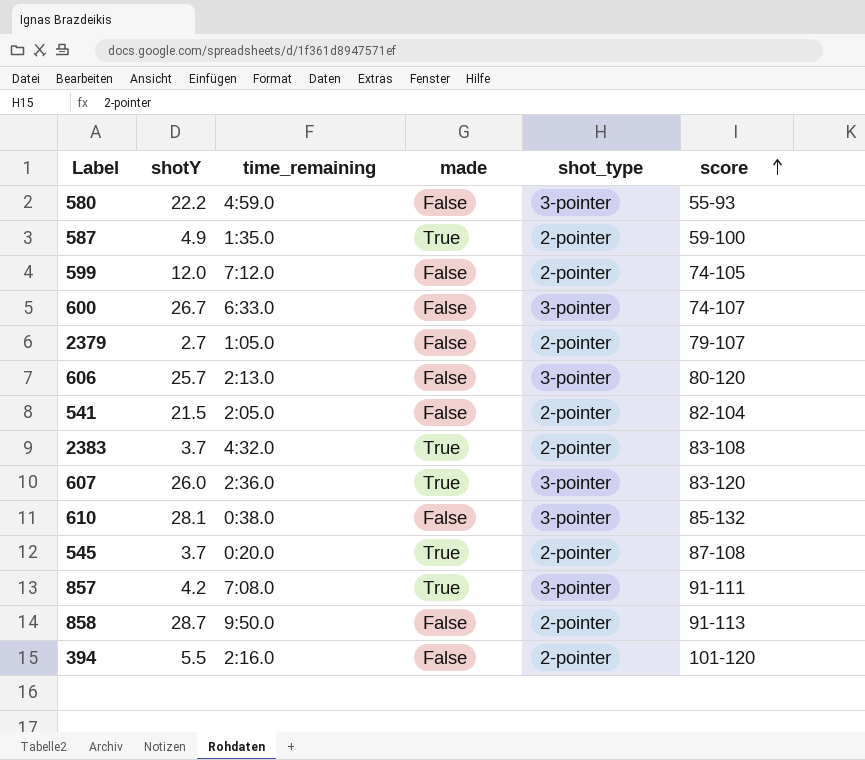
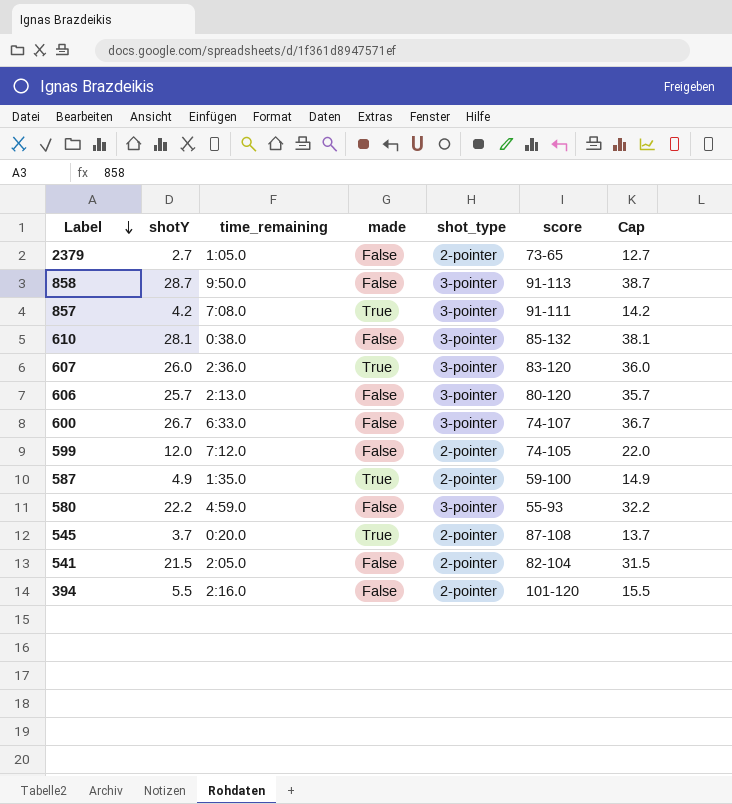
row order: score ascending -> Label descending
column Cap | formula: none -> [shotY] + 10
row 2383: 3.7 | 4:32.0 | True | 2-pointer | 83-108 -> none
2379 | score: 79-107 -> 73-65
858 | shot_type: 2-pointer -> 3-pointer

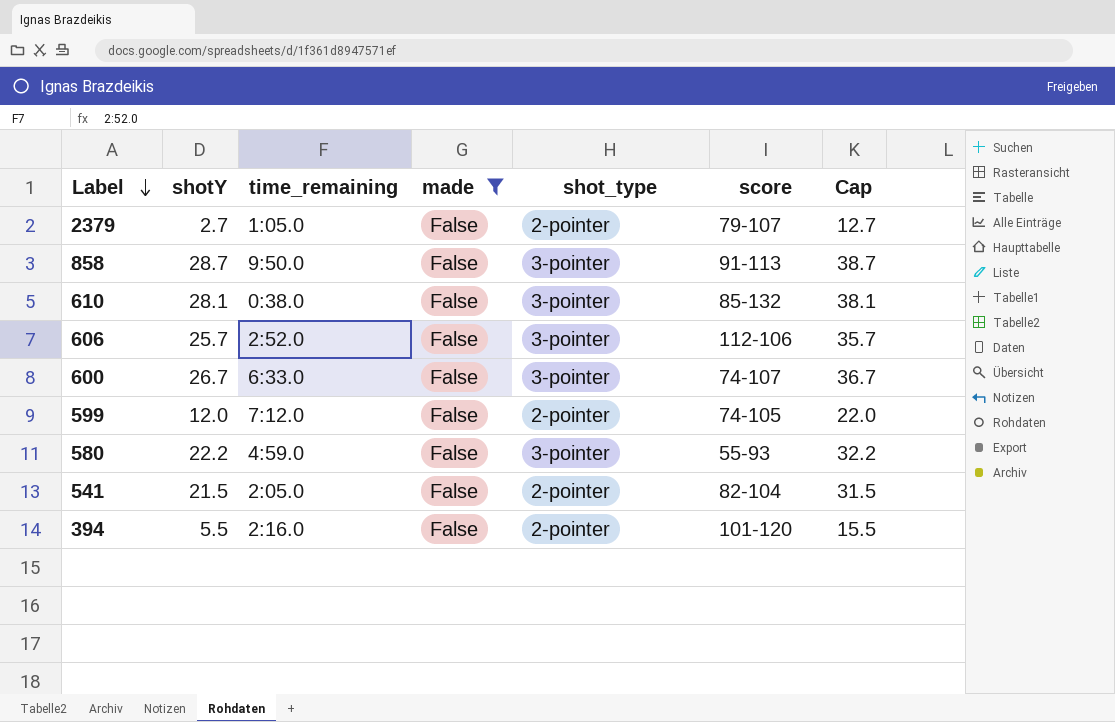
filter: none -> made = False
2379 | score: 73-65 -> 79-107
606 | time_remaining: 2:13.0 -> 2:52.0
606 | score: 80-120 -> 112-106

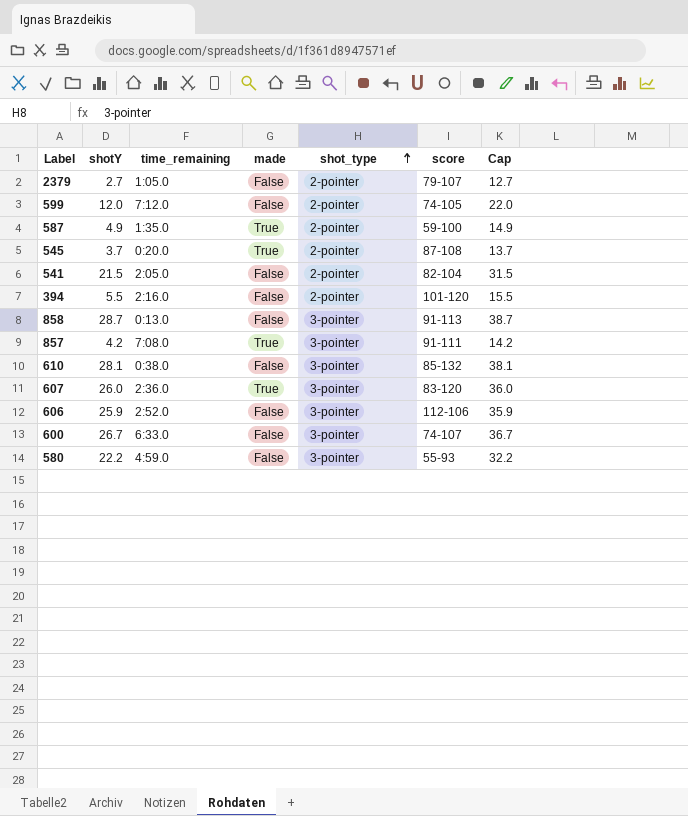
filter: made = False -> none
row order: Label descending -> shot_type ascending
858 | time_remaining: 9:50.0 -> 0:13.0
606 | shotY: 25.7 -> 25.9
606 | Cap: 35.7 -> 35.9

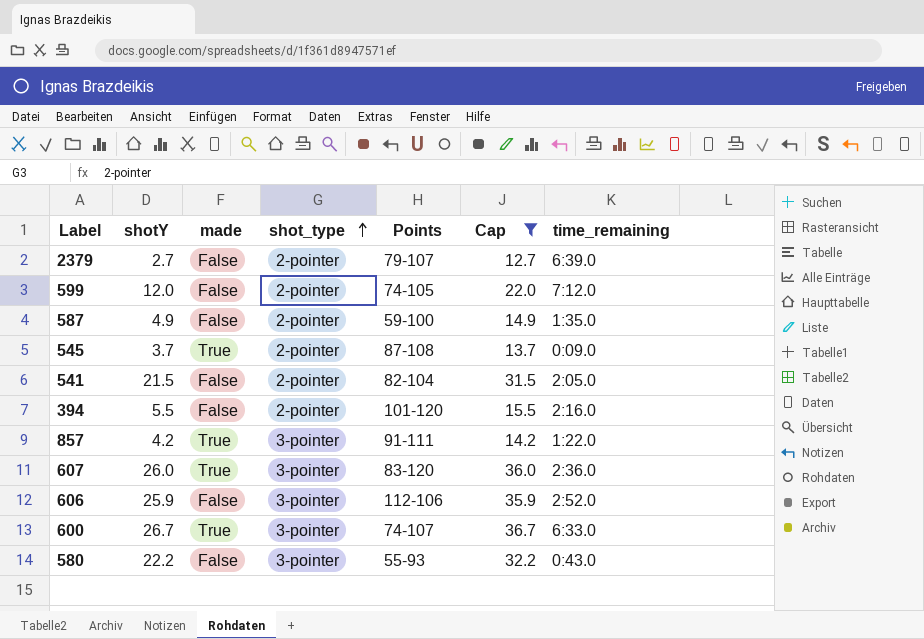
filter: none -> Cap <= 36.7
column name: score -> Points
column time_remaining | position: 3 -> 7
2379 | time_remaining: 1:05.0 -> 6:39.0
587 | made: True -> False
545 | time_remaining: 0:20.0 -> 0:09.0
857 | time_remaining: 7:08.0 -> 1:22.0
600 | made: False -> True
580 | time_remaining: 4:59.0 -> 0:43.0

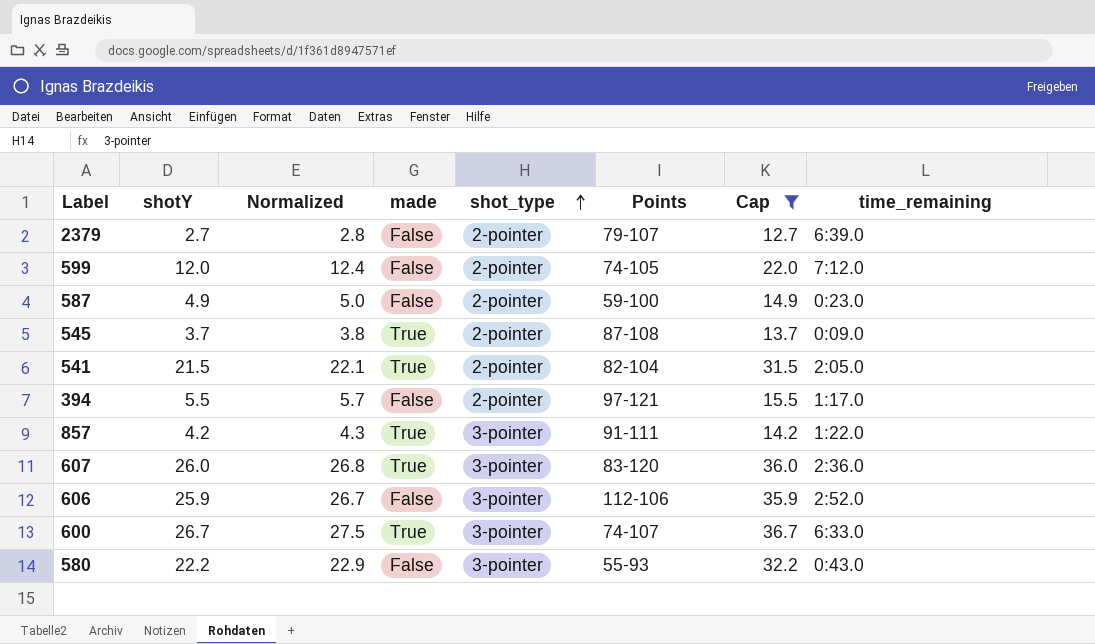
column Normalized | formula: none -> [shotY] * 1.03
587 | time_remaining: 1:35.0 -> 0:23.0
541 | made: False -> True
394 | Points: 101-120 -> 97-121
394 | time_remaining: 2:16.0 -> 1:17.0

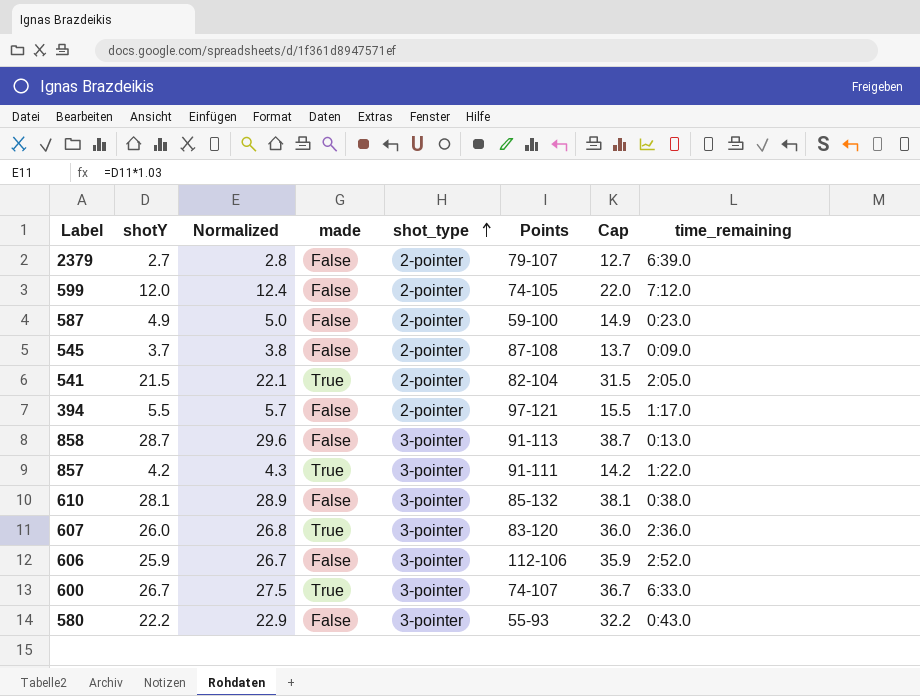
filter: Cap <= 36.7 -> none
545 | made: True -> False

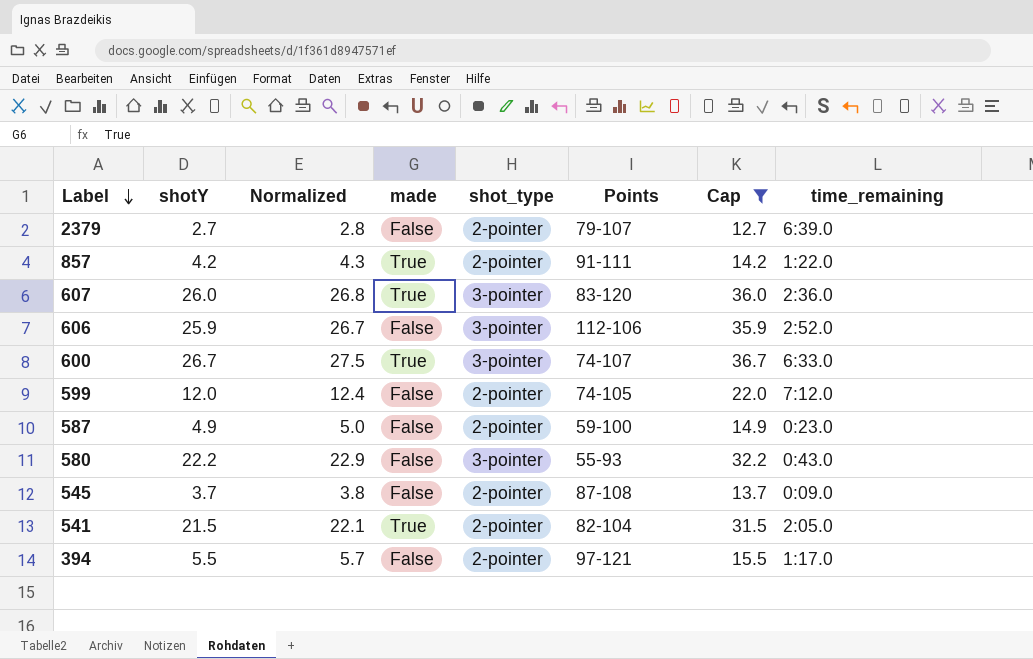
filter: none -> Cap <= 36.7
row order: shot_type ascending -> Label descending
857 | shot_type: 3-pointer -> 2-pointer

